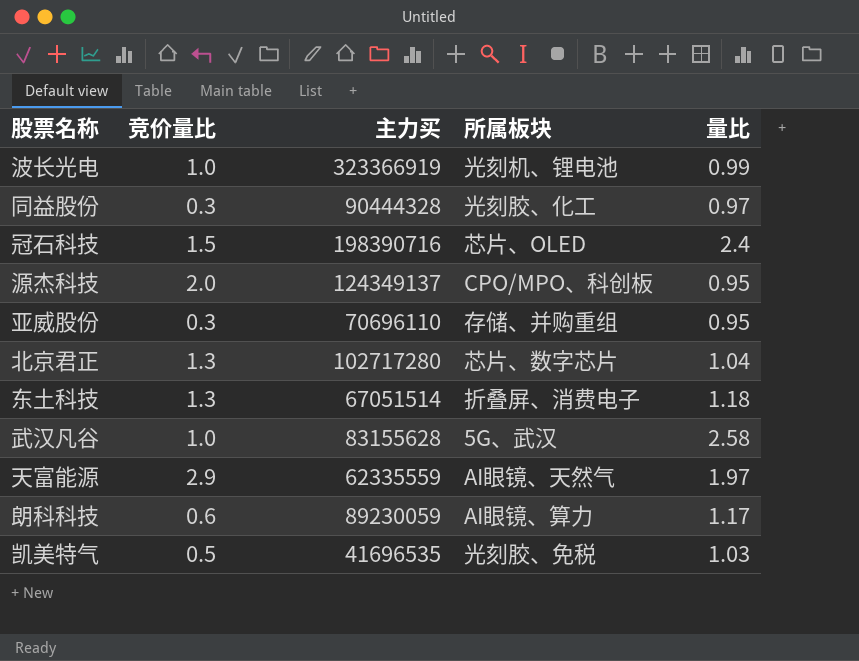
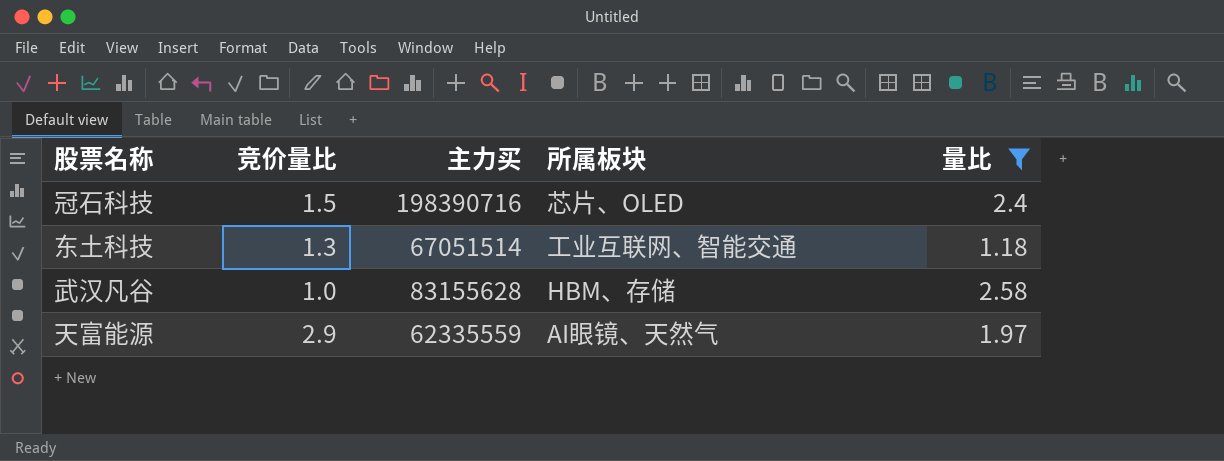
filter: none -> 量比 >= 1.18
东土科技 | 所属板块: 折叠屏、消费电子 -> 工业互联网、智能交通
武汉凡谷 | 所属板块: 5G、武汉 -> HBM、存储

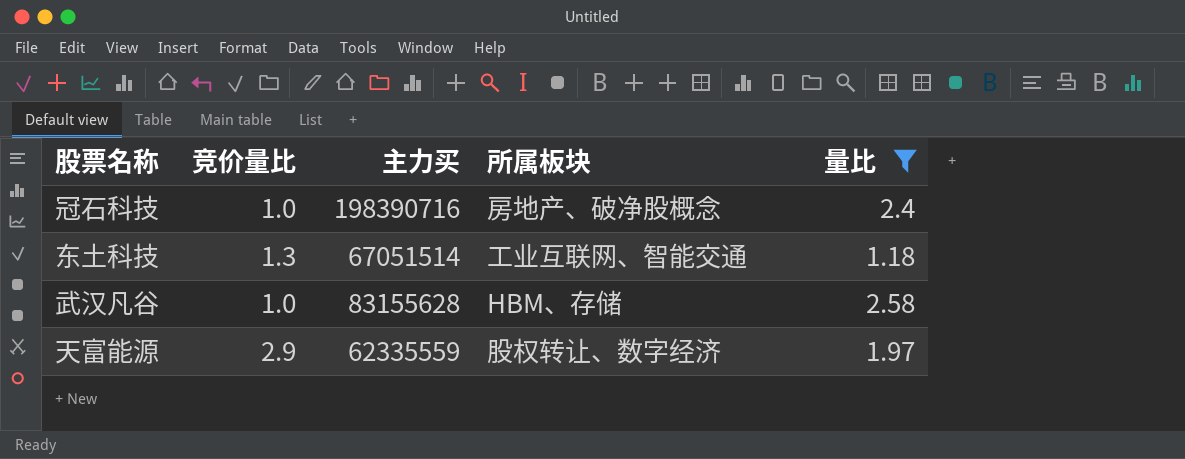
冠石科技 | 竞价量比: 1.5 -> 1.0
冠石科技 | 所属板块: 芯片、OLED -> 房地产、破净股概念
天富能源 | 所属板块: AI眼镜、天然气 -> 股权转让、数字经济

